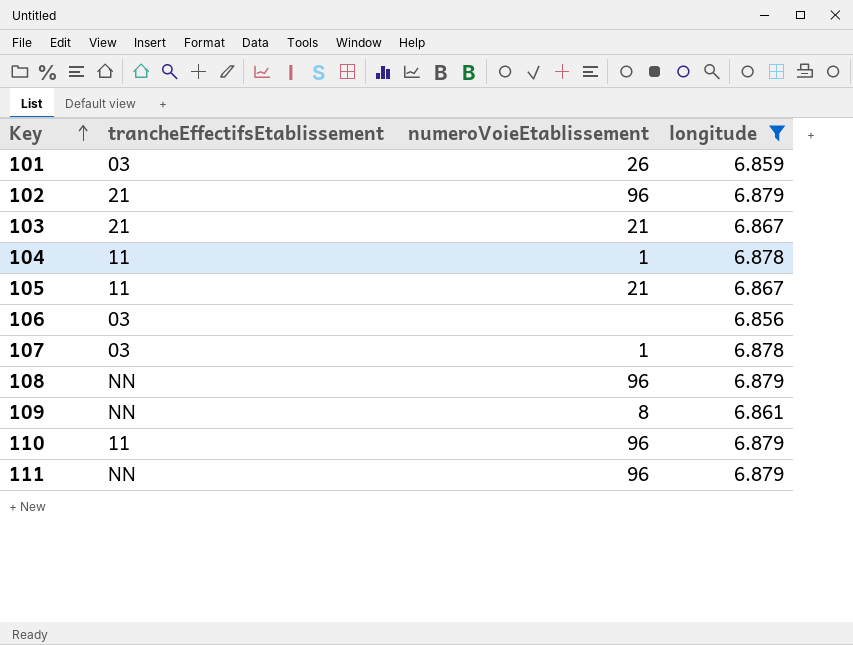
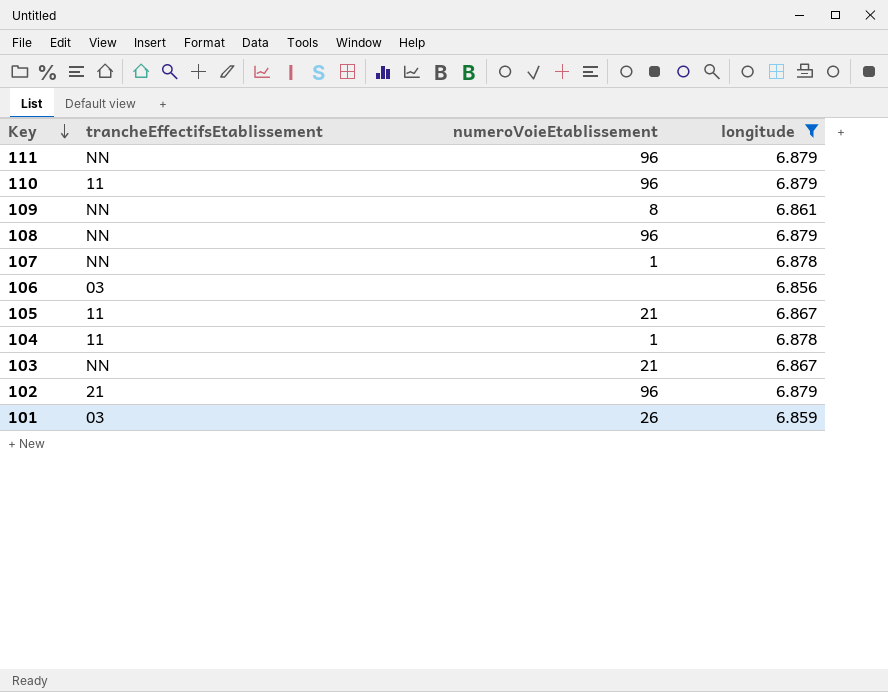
row order: Key ascending -> Key descending
107 | trancheEffectifsEtablissement: 03 -> NN
103 | trancheEffectifsEtablissement: 21 -> NN

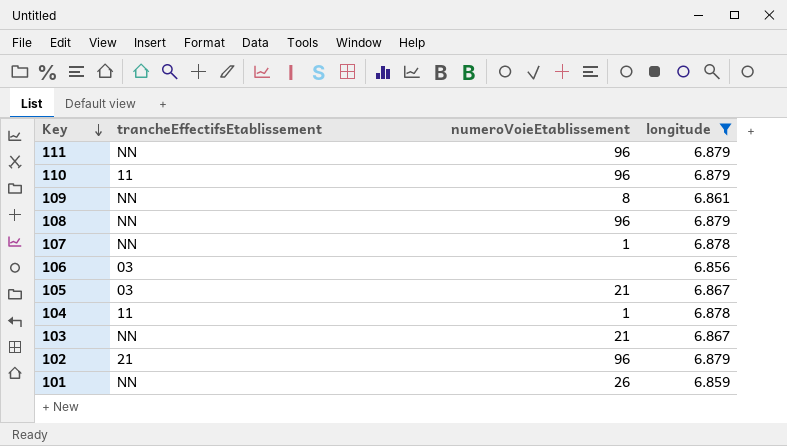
105 | trancheEffectifsEtablissement: 11 -> 03
101 | trancheEffectifsEtablissement: 03 -> NN

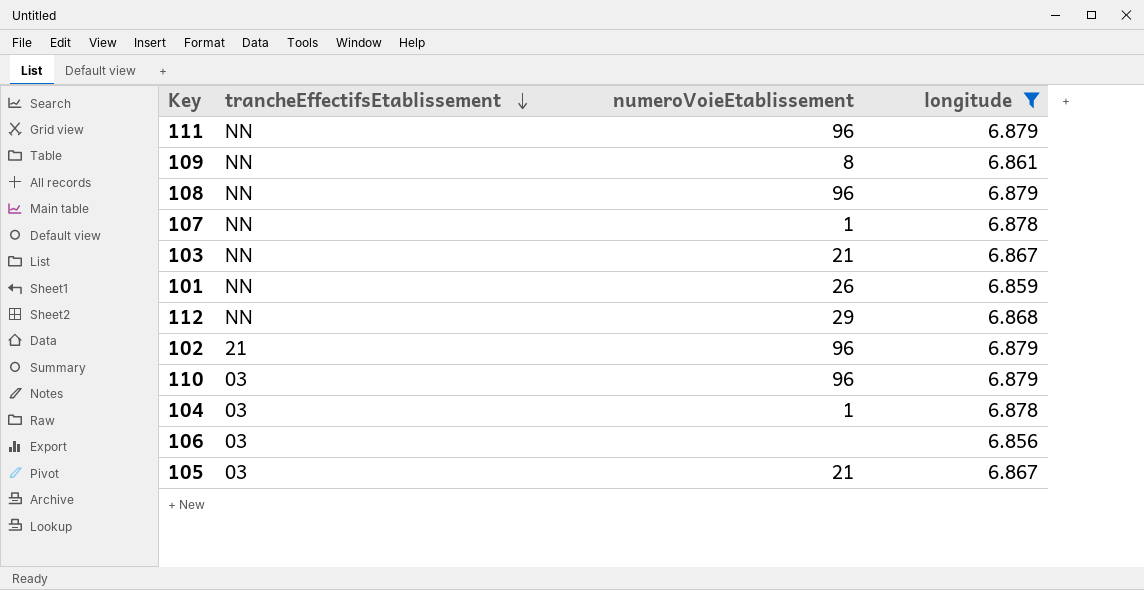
row order: Key descending -> trancheEffectifsEtablissement descending
row 112: none -> NN | 29 | 6.868
110 | trancheEffectifsEtablissement: 11 -> 03
104 | trancheEffectifsEtablissement: 11 -> 03

